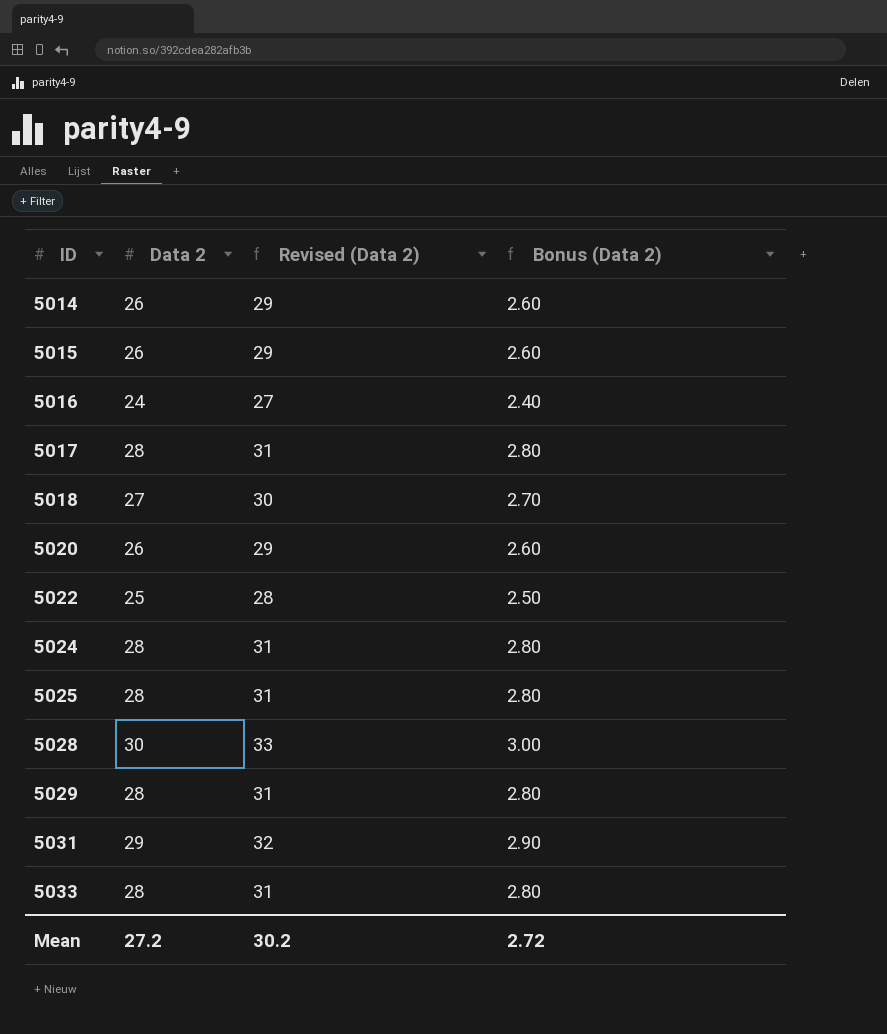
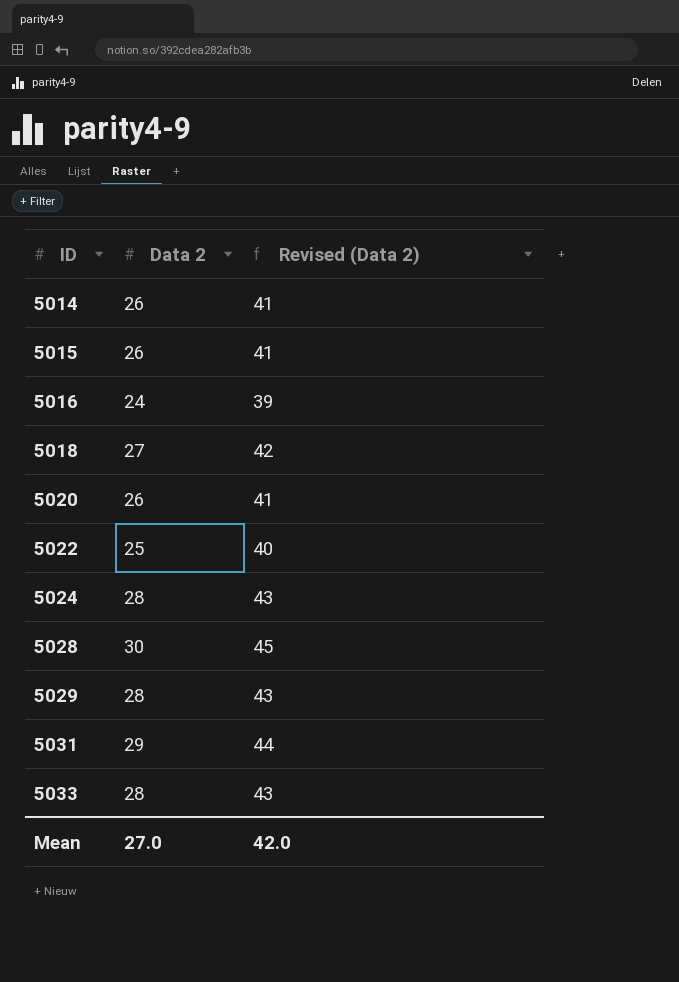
column Bonus (Data 2) | formula: [Data 2] * 0.1 -> none
column Revised (Data 2) | formula: [Data 2] + 3 -> [Data 2] + 15
row 5017: 28 | 31 | 2.80 -> none
row 5025: 28 | 31 | 2.80 -> none
Mean | Data 2: 27.2 -> 27.0
Mean | Revised (Data 2): 30.2 -> 42.0

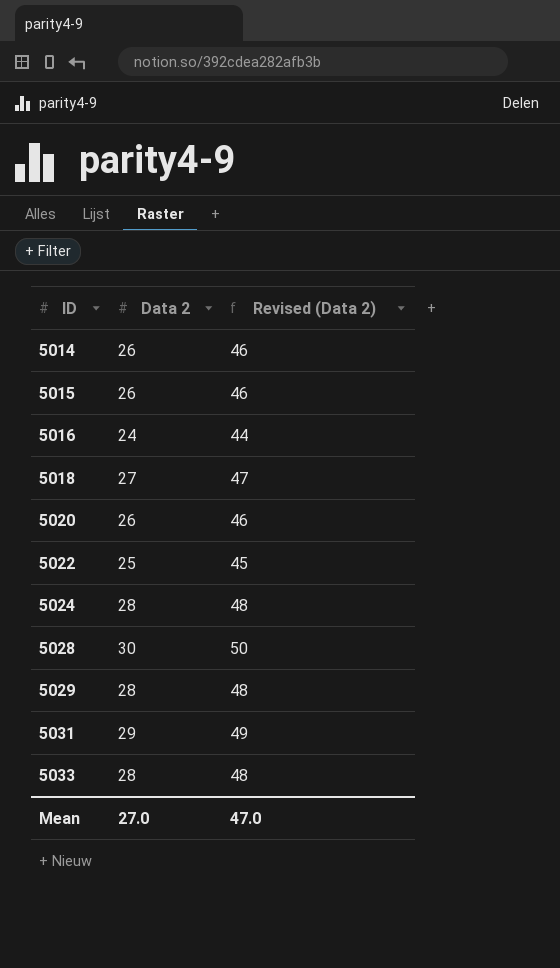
column Revised (Data 2) | formula: [Data 2] + 15 -> [Data 2] + 20
Mean | Revised (Data 2): 42.0 -> 47.0

